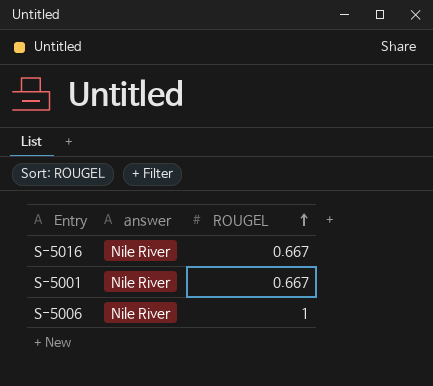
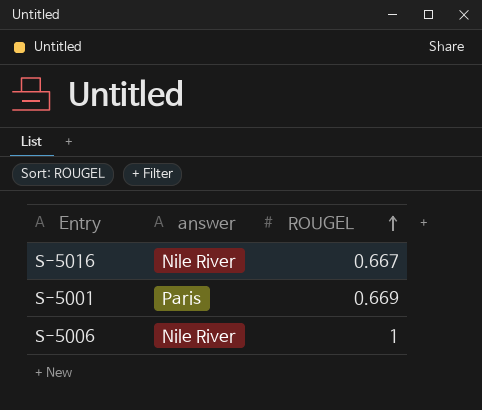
S-5001 | answer: Nile River -> Paris
S-5001 | ROUGEL: 0.667 -> 0.669

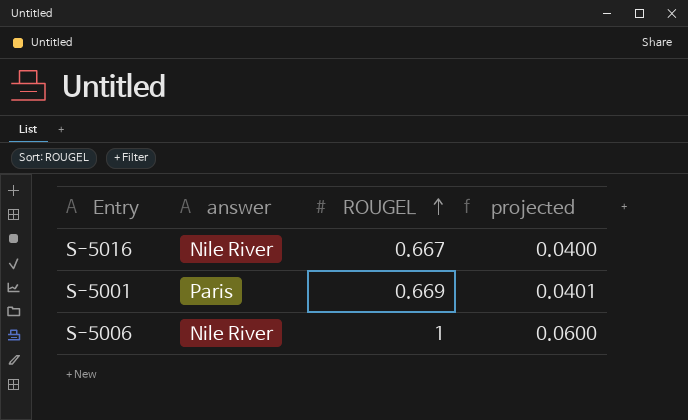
column projected | formula: none -> [ROUGEL] * 0.06

